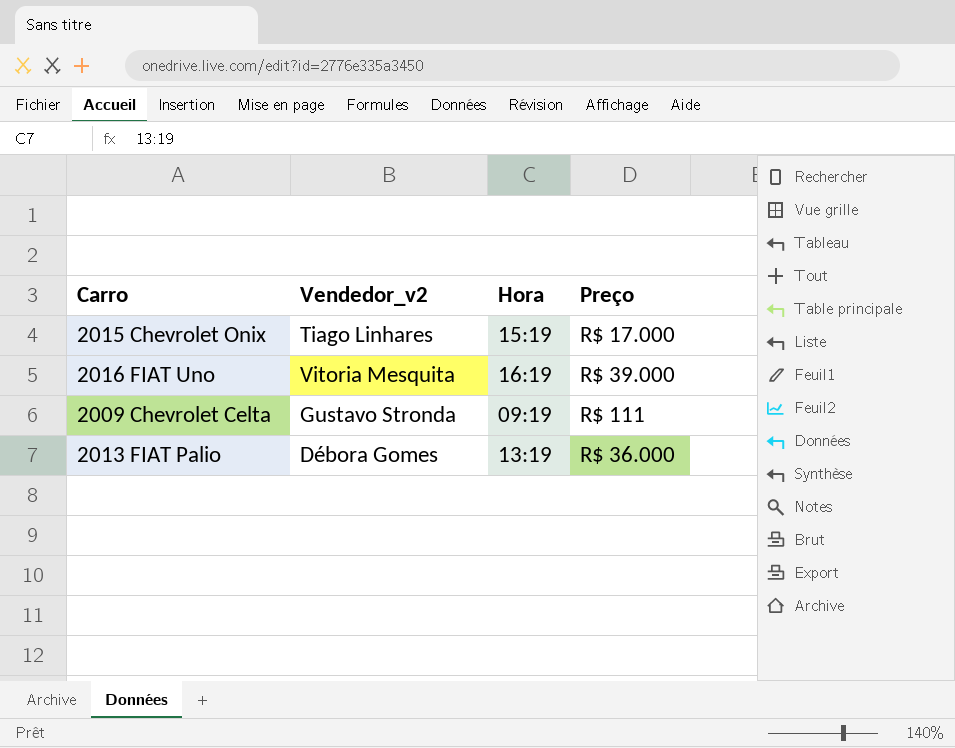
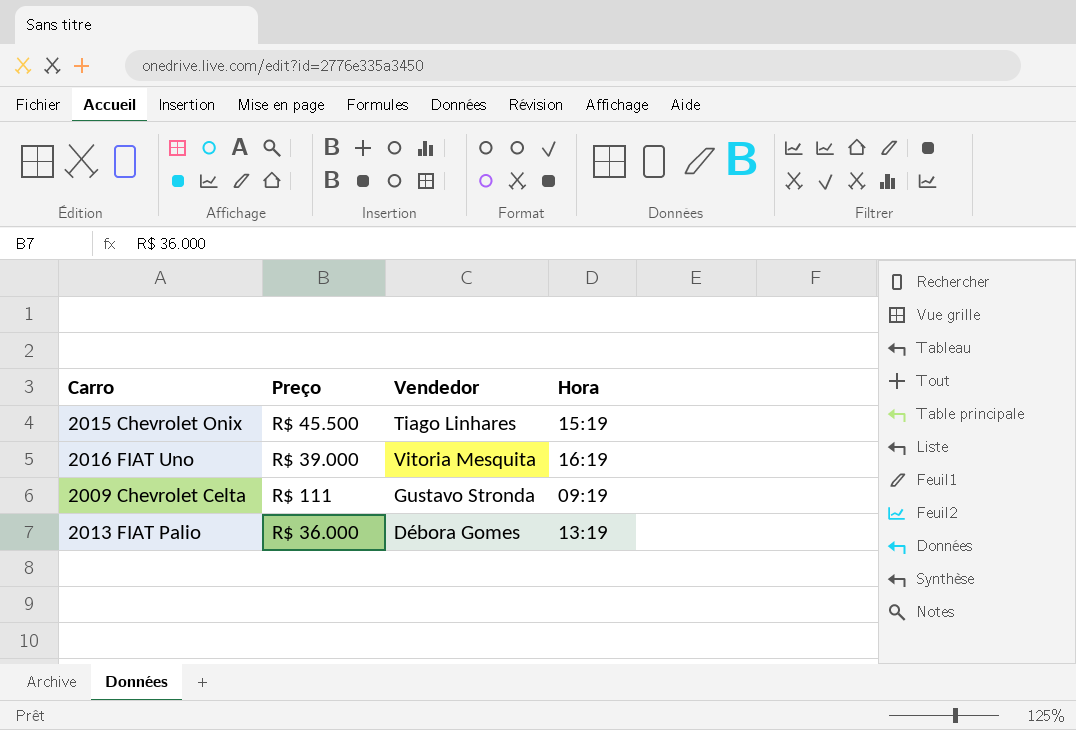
column Preço | position: 4 -> 2
column name: Vendedor_v2 -> Vendedor
2015 Chevrolet Onix | Preço: R$ 17.000 -> R$ 45.500

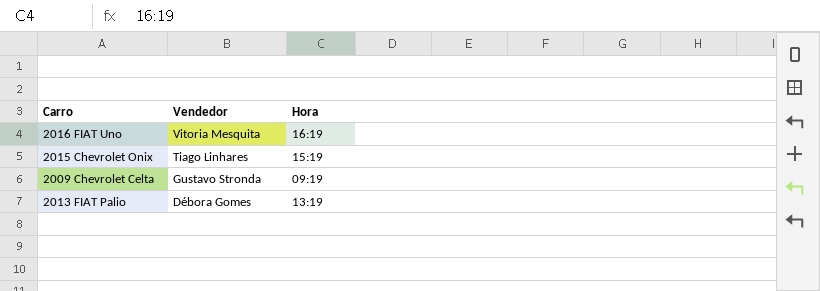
row order: none -> Vendedor descending
column Preço | position: 2 -> none

